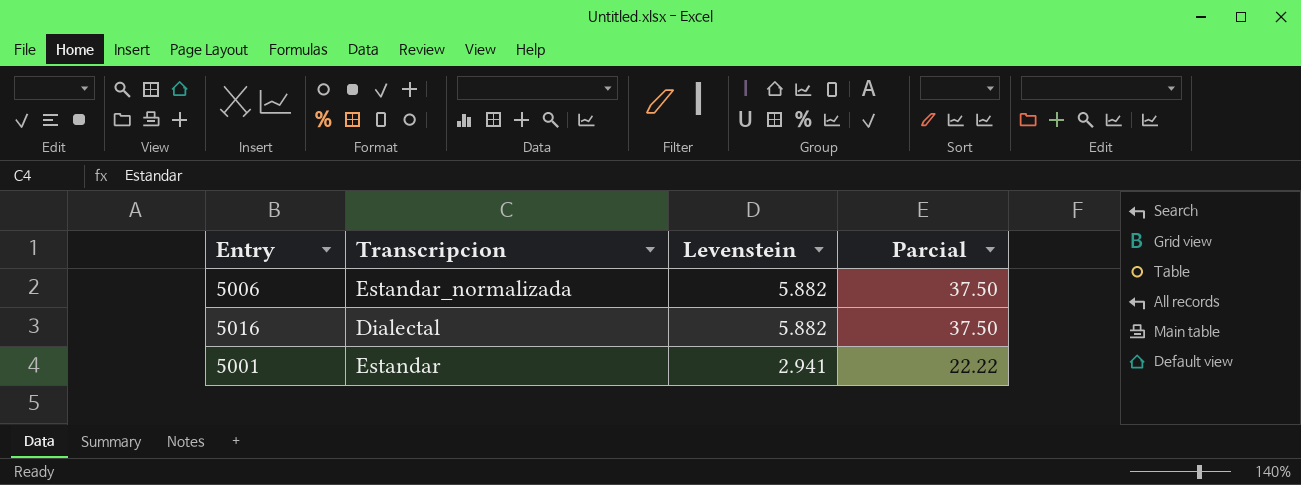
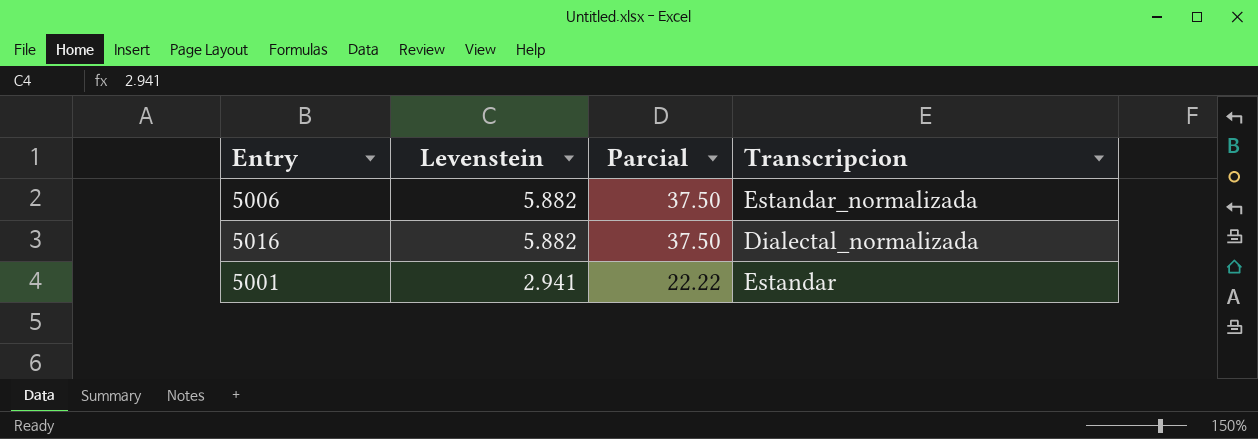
column Transcripcion | position: 2 -> 4
5016 | Transcripcion: Dialectal -> Dialectal_normalizada

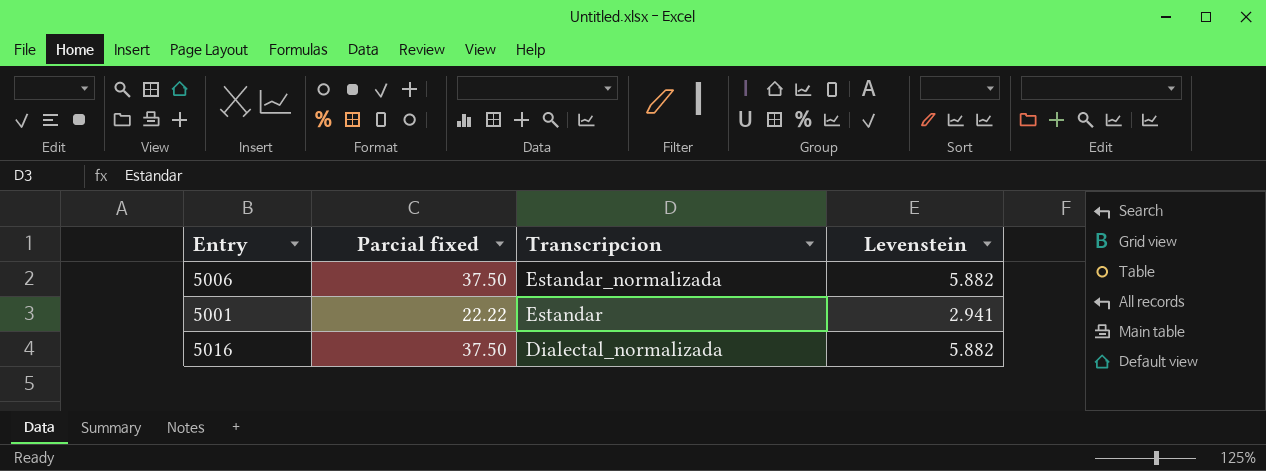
row order: Levenstein descending -> Transcripcion descending
column name: Parcial -> Parcial fixed
column Levenstein | position: 2 -> 4

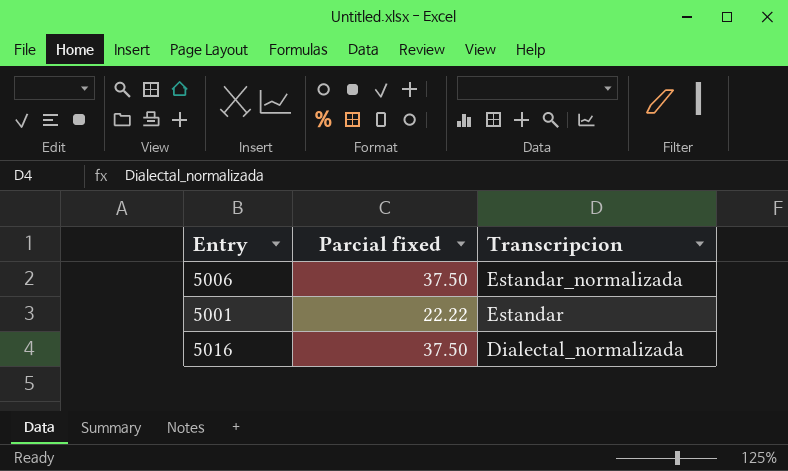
column Levenstein | position: 4 -> none

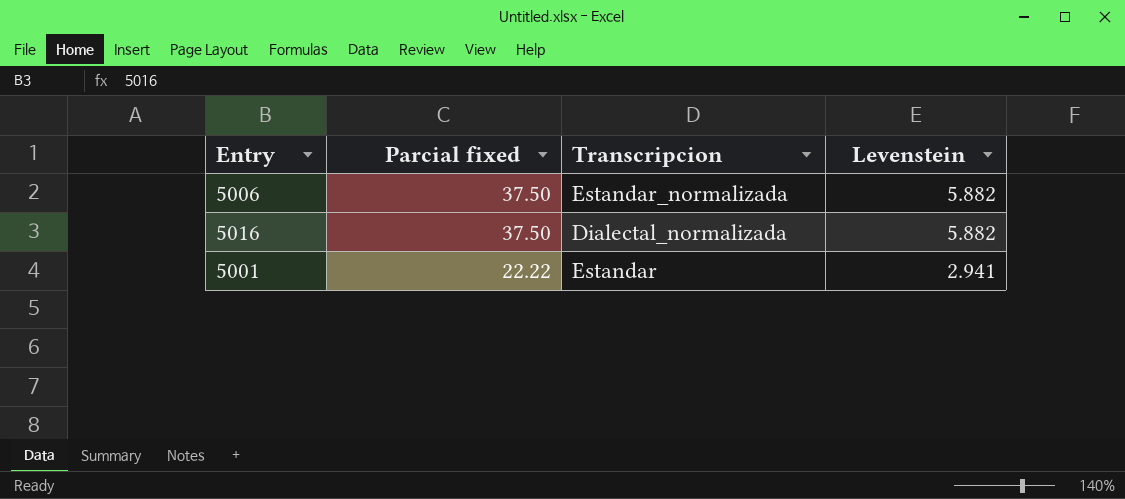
row order: Transcripcion descending -> Parcial fixed descending
column Levenstein | position: none -> 4

